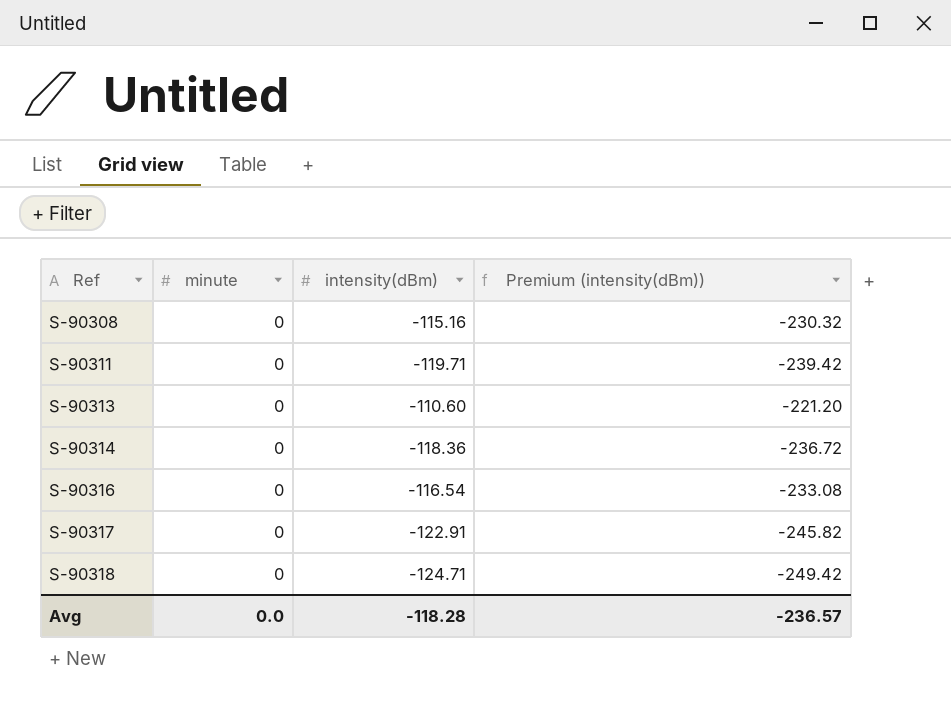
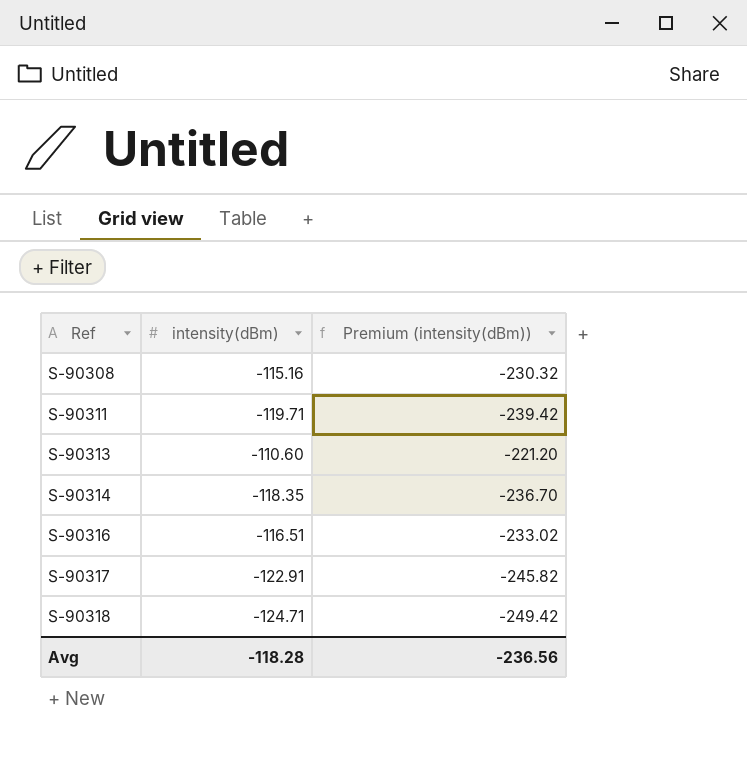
column minute | position: 2 -> none
S-90314 | intensity(dBm): -118.36 -> -118.35
S-90314 | Premium (intensity(dBm)): -236.72 -> -236.70
S-90316 | intensity(dBm): -116.54 -> -116.51
S-90316 | Premium (intensity(dBm)): -233.08 -> -233.02
Avg | Premium (intensity(dBm)): -236.57 -> -236.56

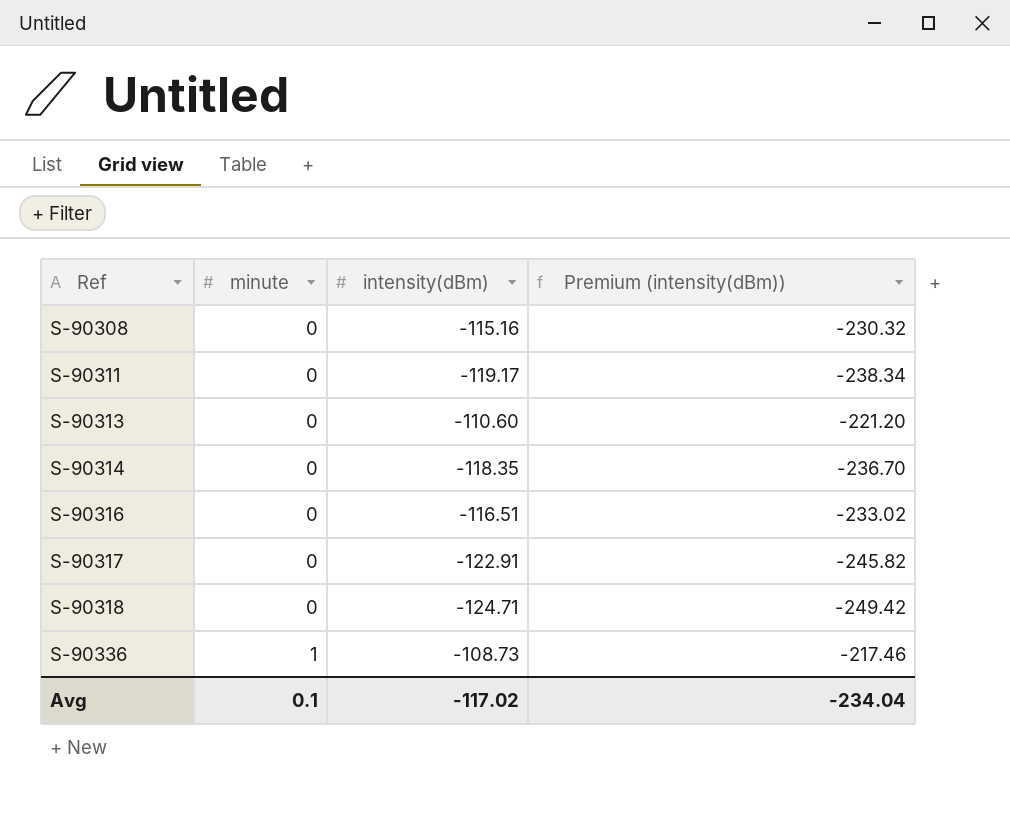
column minute | position: none -> 2
S-90311 | intensity(dBm): -119.71 -> -119.17
S-90311 | Premium (intensity(dBm)): -239.42 -> -238.34
row S-90336: none -> 1 | -108.73 | -217.46
Avg | intensity(dBm): -118.28 -> -117.02
Avg | Premium (intensity(dBm)): -236.56 -> -234.04

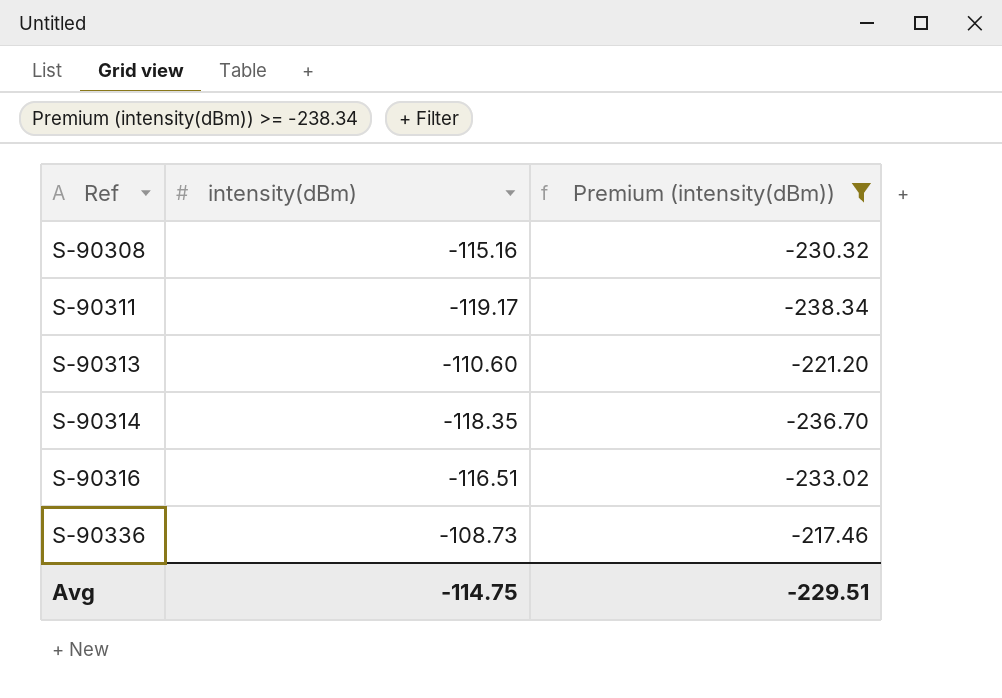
filter: none -> Premium (intensity(dBm)) >= -238.34
column minute | position: 2 -> none
Avg | intensity(dBm): -117.02 -> -114.75
Avg | Premium (intensity(dBm)): -234.04 -> -229.51

